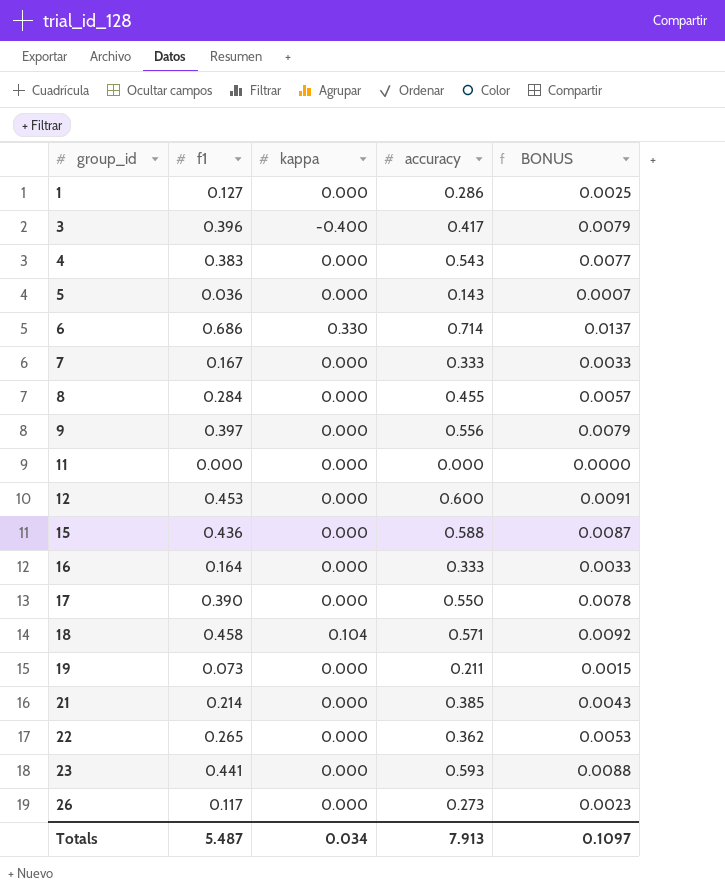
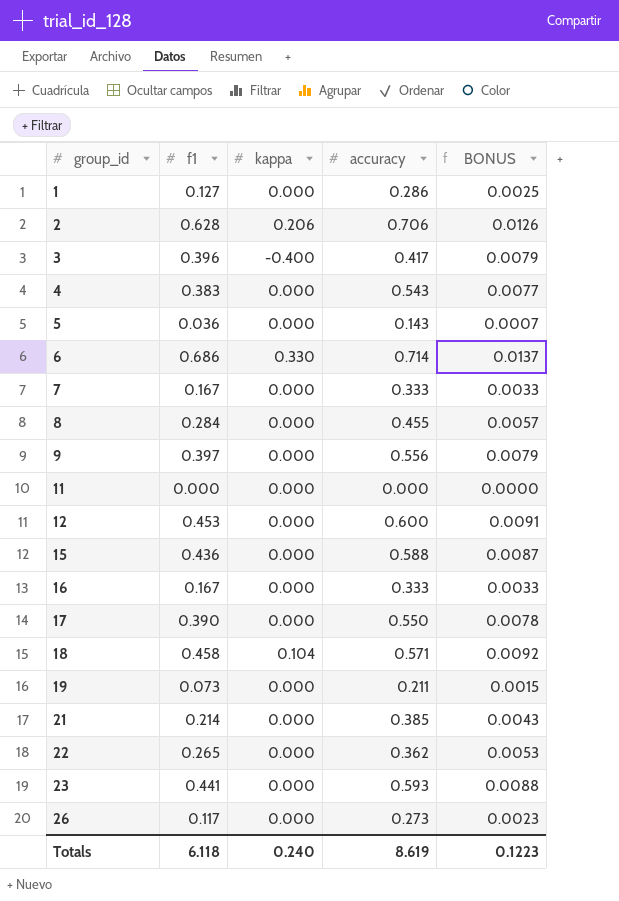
row 2: none -> 0.628 | 0.206 | 0.706 | 0.0126
16 | f1: 0.164 -> 0.167
Totals | f1: 5.487 -> 6.118
Totals | kappa: 0.034 -> 0.240
Totals | accuracy: 7.913 -> 8.619
Totals | BONUS: 0.1097 -> 0.1223

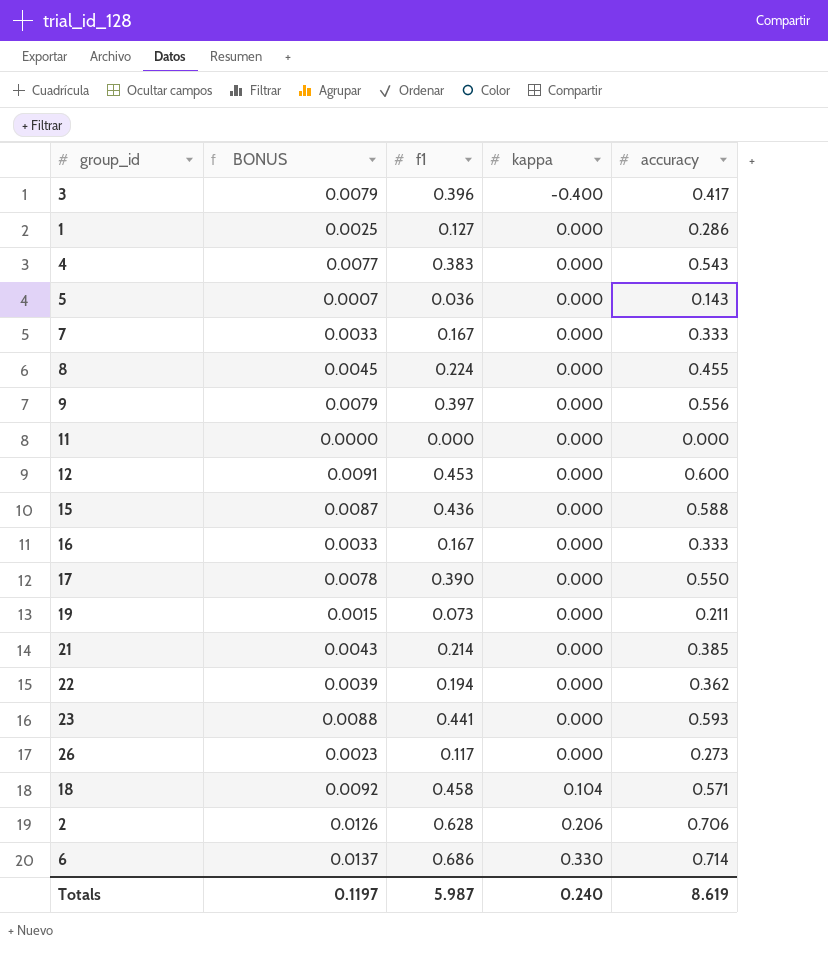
row order: group_id ascending -> kappa ascending
column BONUS | position: 5 -> 2
8 | BONUS: 0.0057 -> 0.0045
8 | f1: 0.284 -> 0.224
22 | BONUS: 0.0053 -> 0.0039
22 | f1: 0.265 -> 0.194
Totals | BONUS: 0.1223 -> 0.1197
Totals | f1: 6.118 -> 5.987

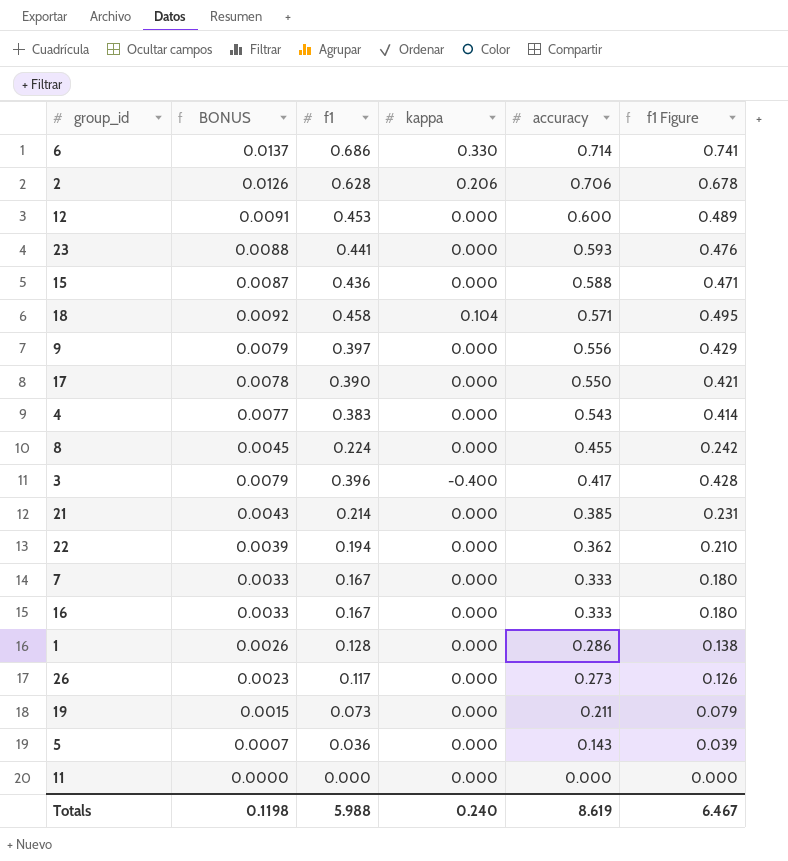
row order: kappa ascending -> accuracy descending
column f1 Figure | formula: none -> [f1] * 1.08
1 | BONUS: 0.0025 -> 0.0026
1 | f1: 0.127 -> 0.128
Totals | BONUS: 0.1197 -> 0.1198
Totals | f1: 5.987 -> 5.988

